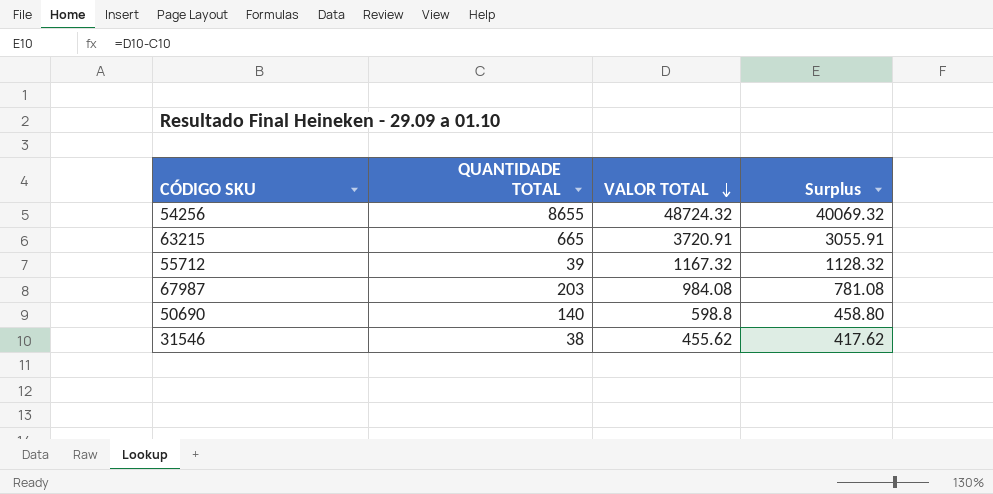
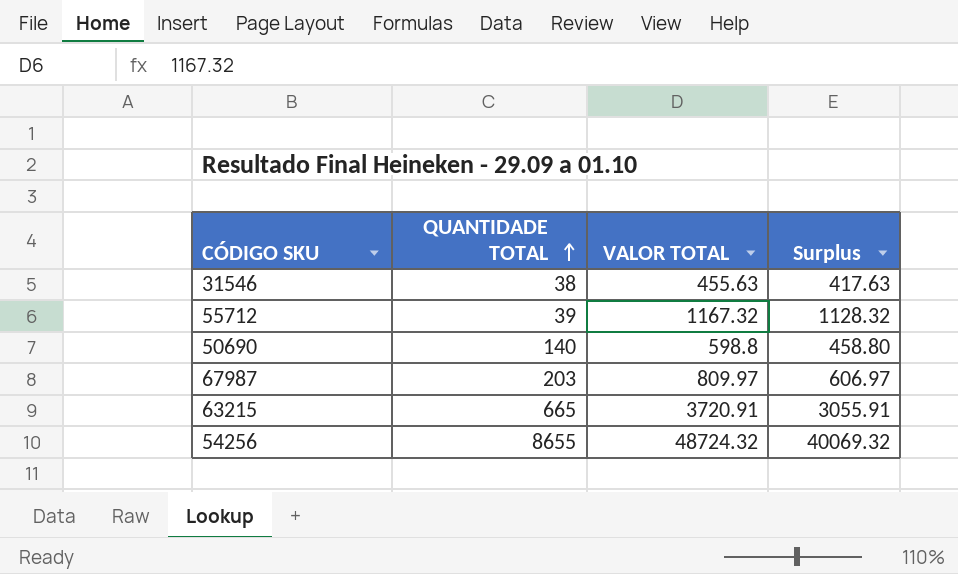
row order: VALOR TOTAL descending -> QUANTIDADE TOTAL ascending
31546 | VALOR TOTAL: 455.62 -> 455.63
31546 | Surplus: 417.62 -> 417.63
67987 | VALOR TOTAL: 984.08 -> 809.97
67987 | Surplus: 781.08 -> 606.97

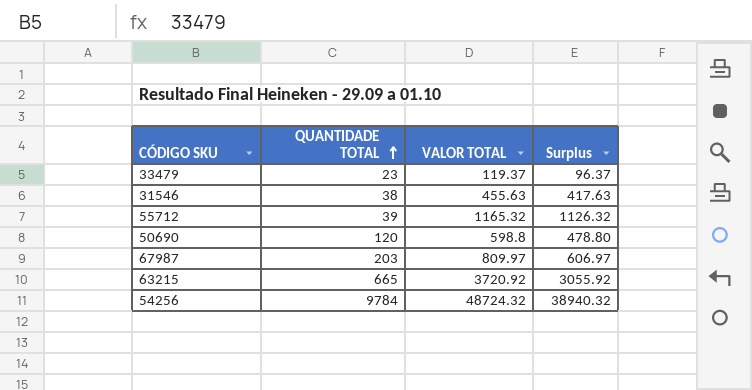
row 33479: none -> 23 | 119.37 | 96.37
55712 | VALOR TOTAL: 1167.32 -> 1165.32
55712 | Surplus: 1128.32 -> 1126.32
50690 | QUANTIDADE TOTAL: 140 -> 120
50690 | Surplus: 458.80 -> 478.80
63215 | VALOR TOTAL: 3720.91 -> 3720.92
63215 | Surplus: 3055.91 -> 3055.92
54256 | QUANTIDADE TOTAL: 8655 -> 9784
54256 | Surplus: 40069.32 -> 38940.32

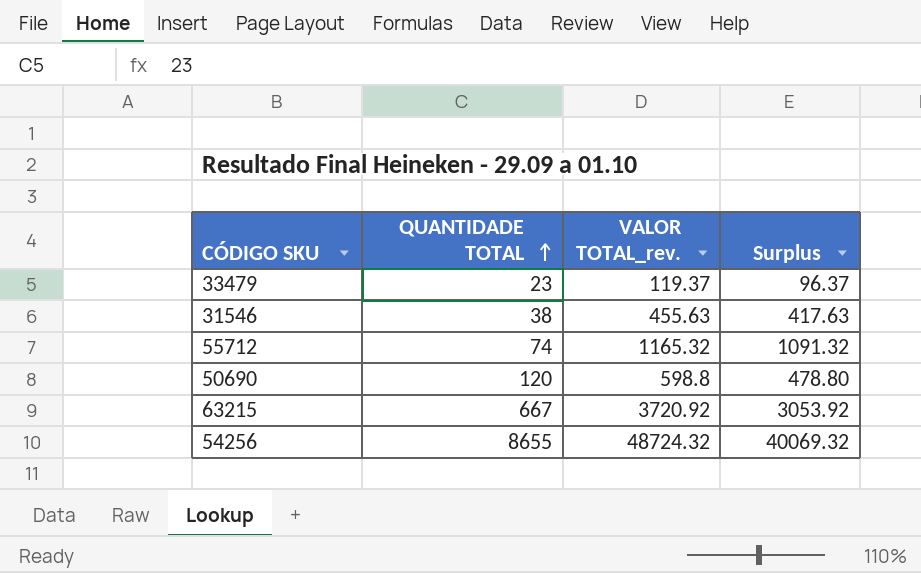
column name: VALOR TOTAL -> VALOR TOTAL_rev.
row 67987: 203 | 809.97 | 606.97 -> none
55712 | QUANTIDADE TOTAL: 39 -> 74
55712 | Surplus: 1126.32 -> 1091.32
63215 | QUANTIDADE TOTAL: 665 -> 667
63215 | Surplus: 3055.92 -> 3053.92
54256 | QUANTIDADE TOTAL: 9784 -> 8655
54256 | Surplus: 38940.32 -> 40069.32

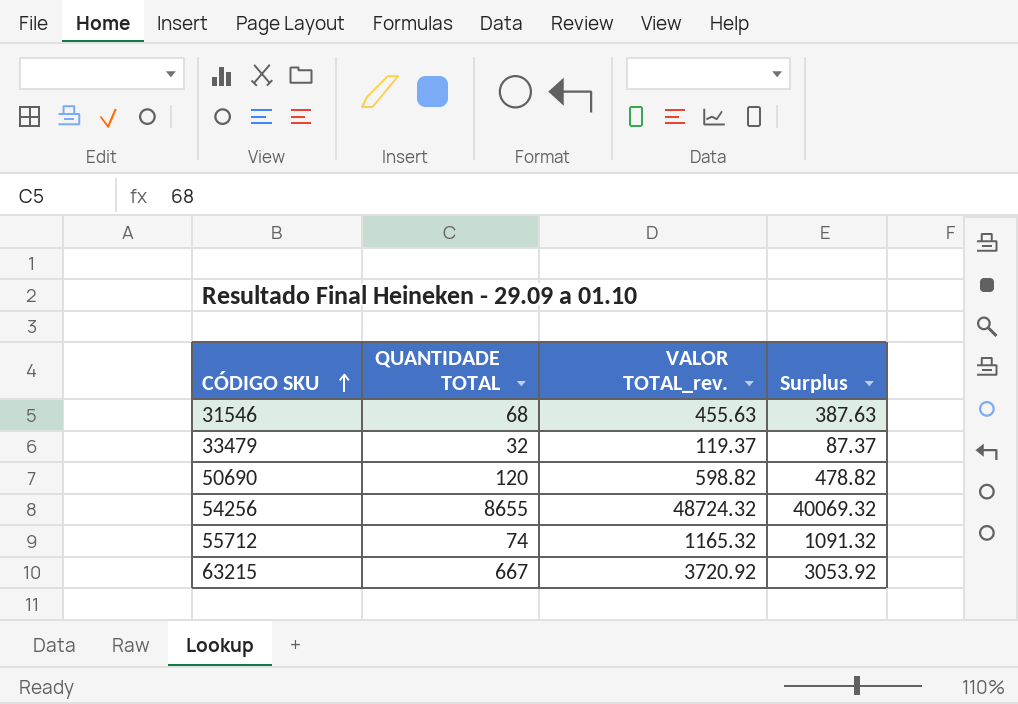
row order: QUANTIDADE TOTAL ascending -> CÓDIGO SKU ascending
31546 | QUANTIDADE TOTAL: 38 -> 68
31546 | Surplus: 417.63 -> 387.63
33479 | QUANTIDADE TOTAL: 23 -> 32
33479 | Surplus: 96.37 -> 87.37
50690 | VALOR TOTAL_rev.: 598.8 -> 598.82
50690 | Surplus: 478.80 -> 478.82

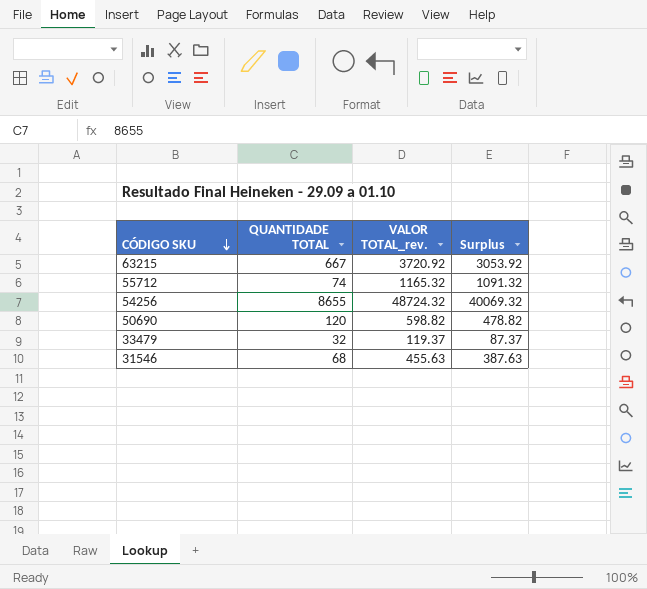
row order: CÓDIGO SKU ascending -> CÓDIGO SKU descending

